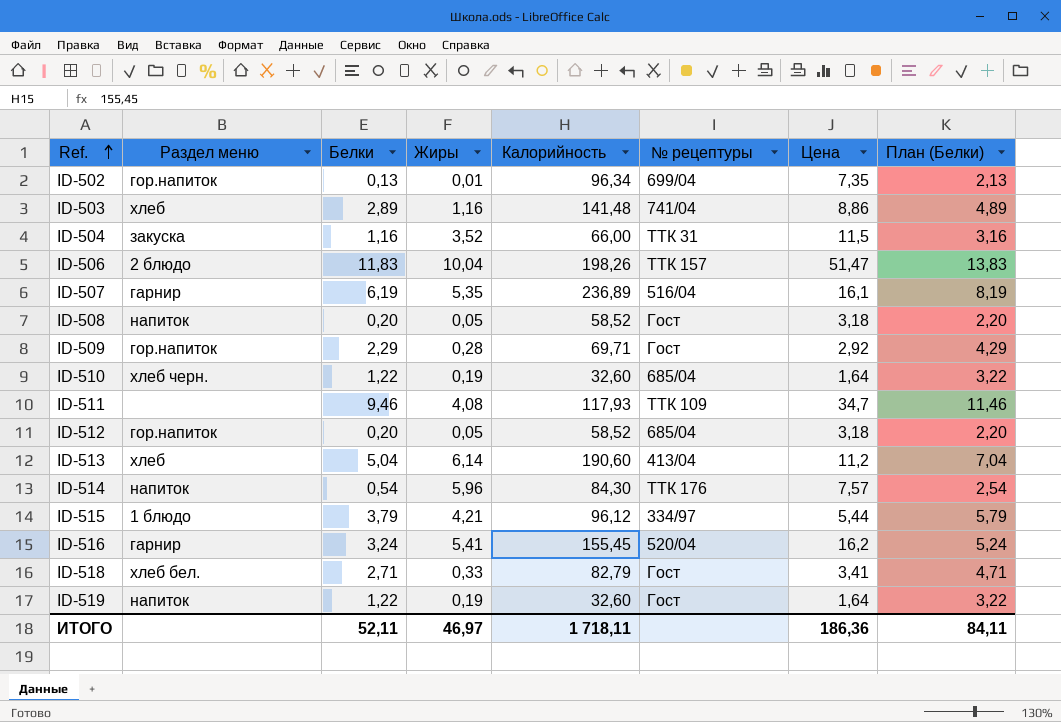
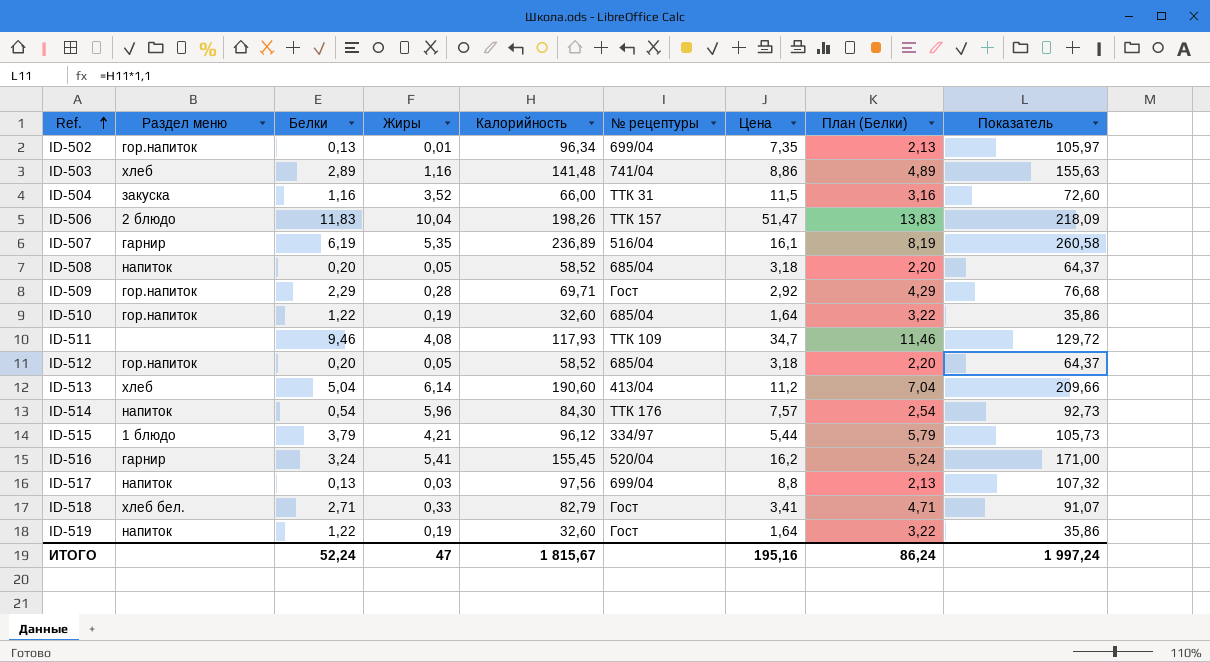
column Показатель | formula: none -> [Калорийность] * 1,1
ID-508 | № рецептуры: Гост -> 685/04
ID-510 | Раздел меню: хлеб черн. -> гор.напиток
row ID-517: none -> напиток | 0,13 | 0,03 | 97,56 | 699/04 | 8,8 | 2,13 | 107,32
ИТОГО | Белки: 52,11 -> 52,24
ИТОГО | Жиры: 46,97 -> 47
ИТОГО | Калорийность: 1 718,11 -> 1 815,67
ИТОГО | Цена: 186,36 -> 195,16
ИТОГО | План (Белки): 84,11 -> 86,24

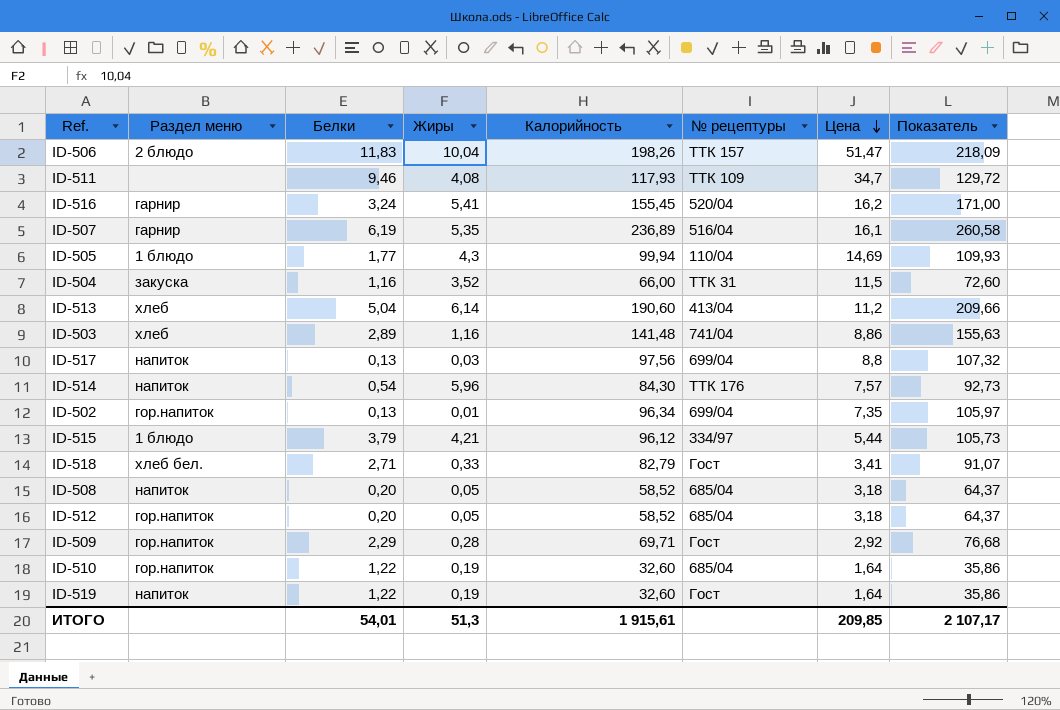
row order: Ref. ascending -> Цена descending
column План (Белки) | formula: [Белки] + 2 -> none
row ID-505: none -> 1 блюдо | 1,77 | 4,3 | 99,94 | 110/04 | 14,69 | 109,93
ИТОГО | Белки: 52,24 -> 54,01
ИТОГО | Жиры: 47 -> 51,3
ИТОГО | Калорийность: 1 815,67 -> 1 915,61
ИТОГО | Цена: 195,16 -> 209,85
ИТОГО | Показатель: 1 997,24 -> 2 107,17

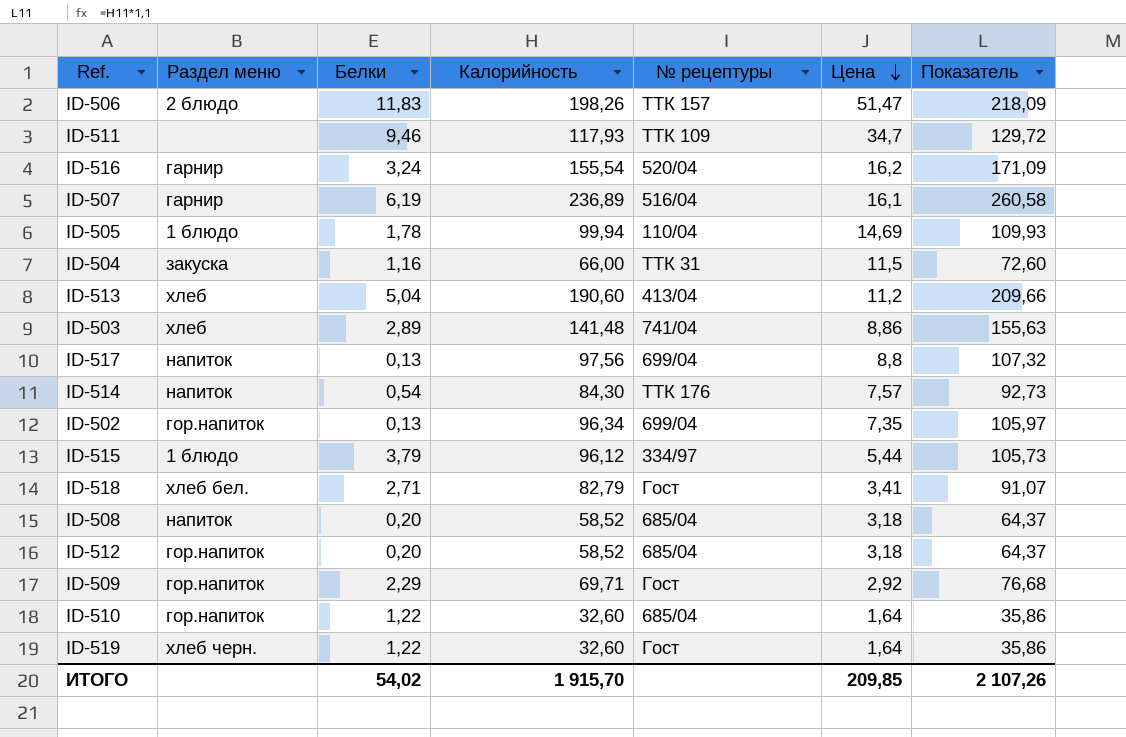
column Жиры | position: 4 -> none
ID-516 | Калорийность: 155,45 -> 155,54
ID-516 | Показатель: 171,00 -> 171,09
ID-505 | Белки: 1,77 -> 1,78
ID-519 | Раздел меню: напиток -> хлеб черн.
ИТОГО | Белки: 54,01 -> 54,02
ИТОГО | Калорийность: 1 915,61 -> 1 915,70
ИТОГО | Показатель: 2 107,17 -> 2 107,26

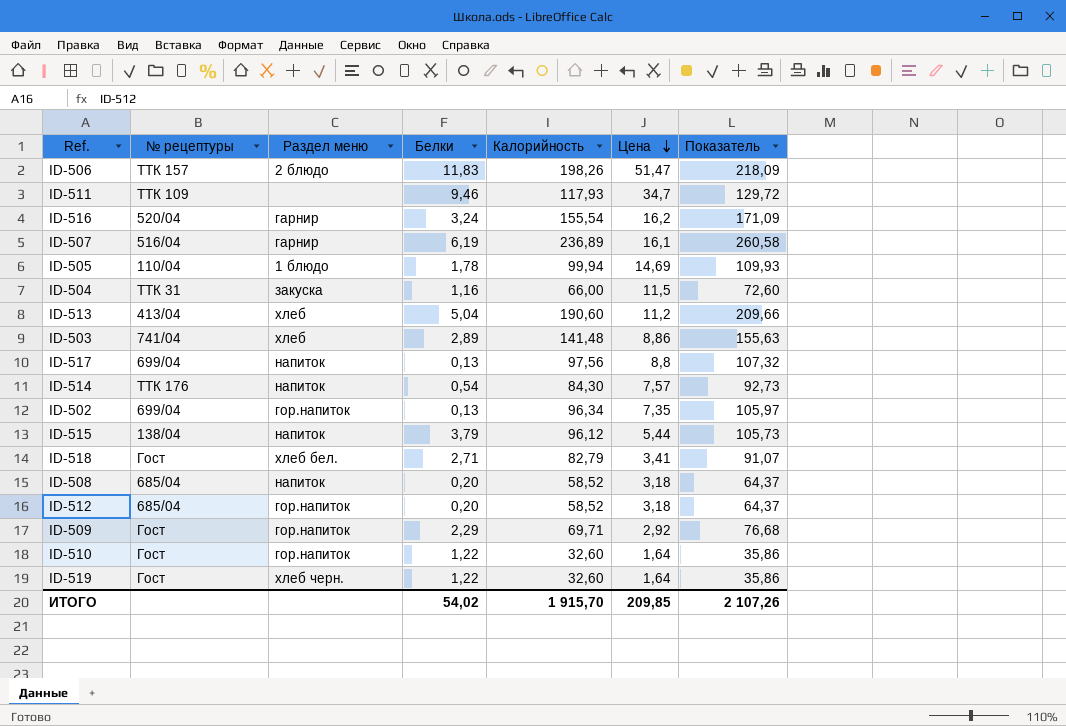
column № рецептуры | position: 5 -> 2
ID-515 | № рецептуры: 334/97 -> 138/04
ID-515 | Раздел меню: 1 блюдо -> напиток
ID-510 | № рецептуры: 685/04 -> Гост

